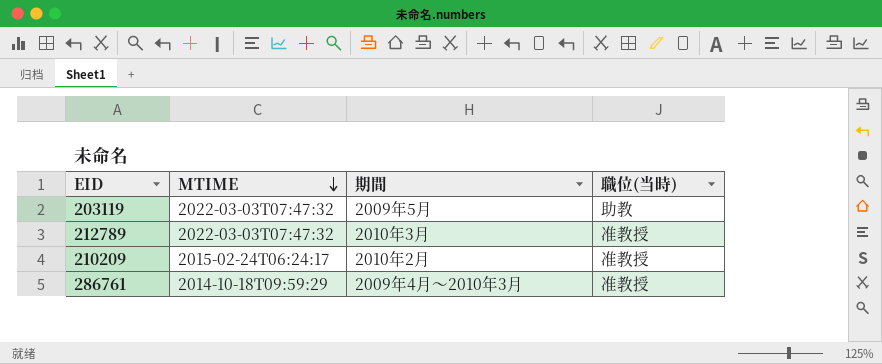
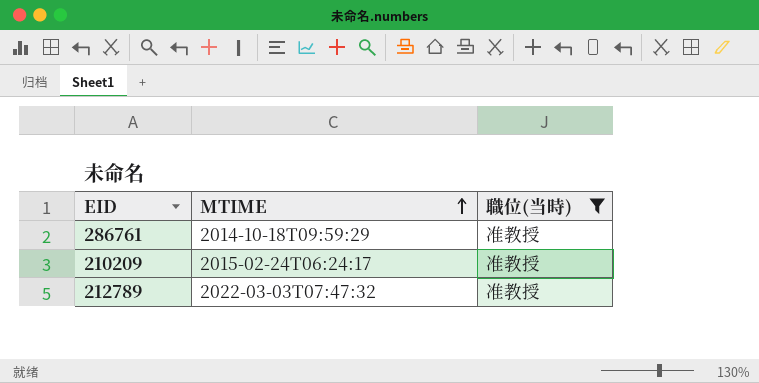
filter: none -> 職位(当時) = 准教授
row order: MTIME descending -> MTIME ascending
column 期間 | position: 3 -> none

